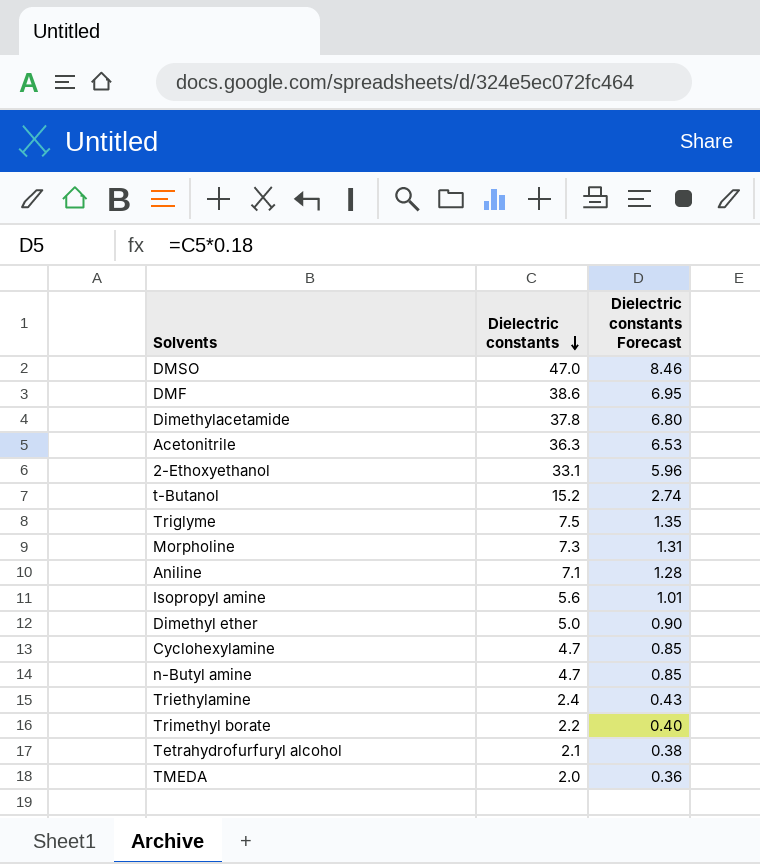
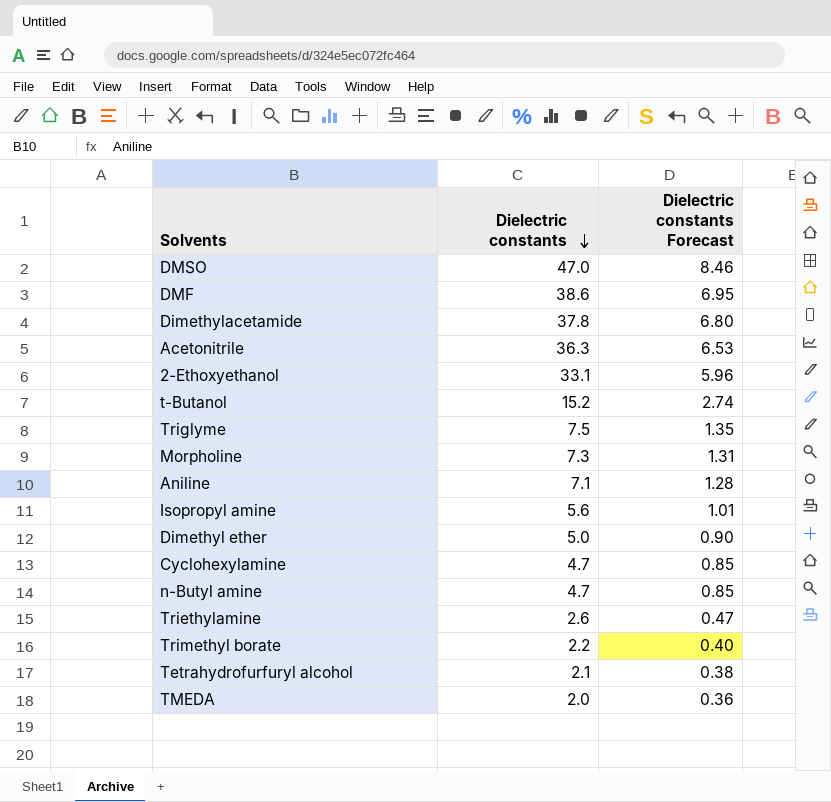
Triethylamine | Dielectric constants: 2.4 -> 2.6
Triethylamine | Dielectric constants Forecast: 0.43 -> 0.47

